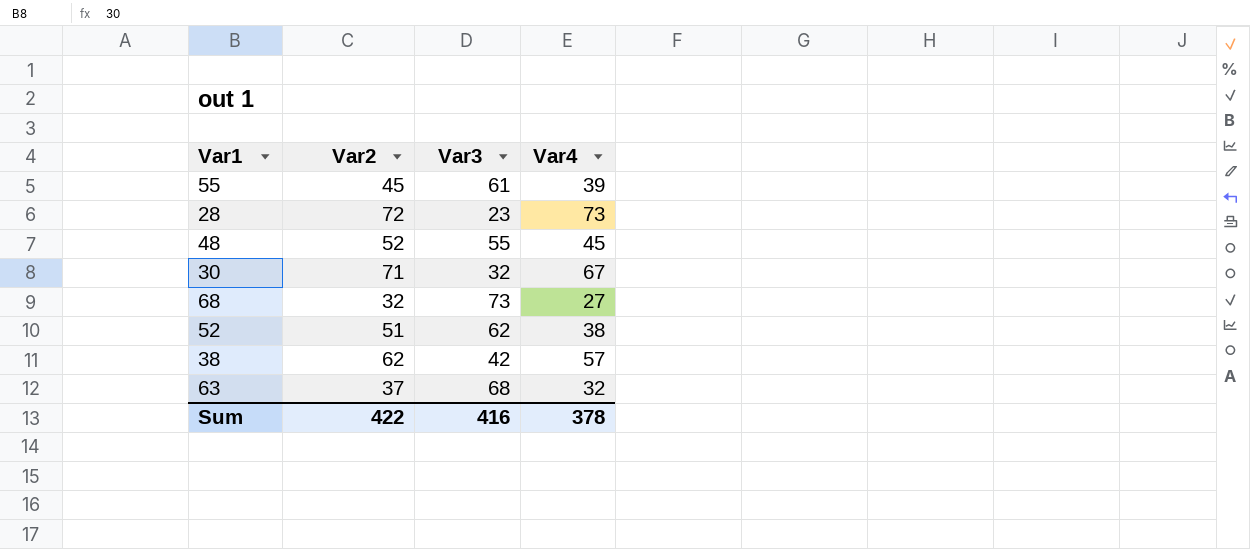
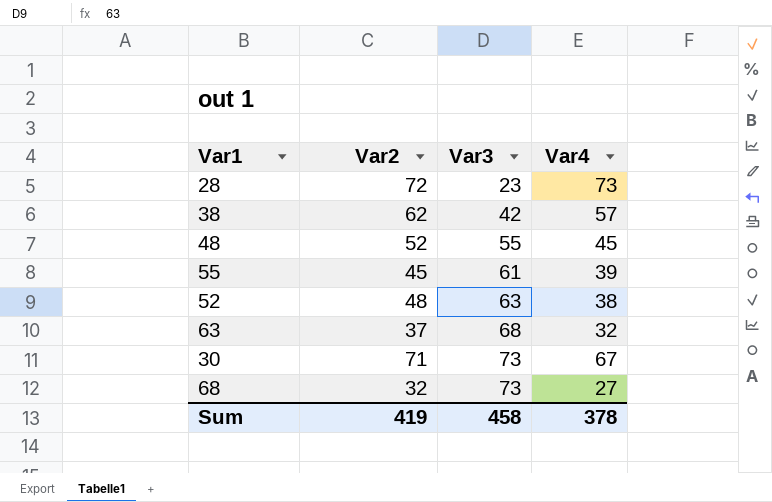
row order: none -> Var3 ascending
52 | Var2: 51 -> 48
52 | Var3: 62 -> 63
30 | Var3: 32 -> 73
Sum | Var2: 422 -> 419
Sum | Var3: 416 -> 458

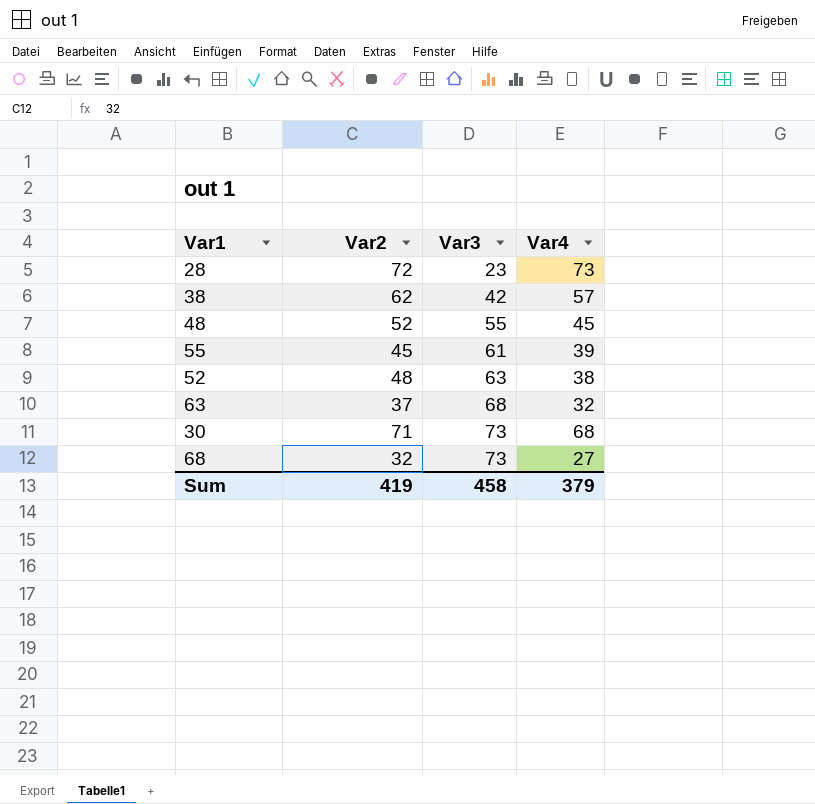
30 | Var4: 67 -> 68
Sum | Var4: 378 -> 379

